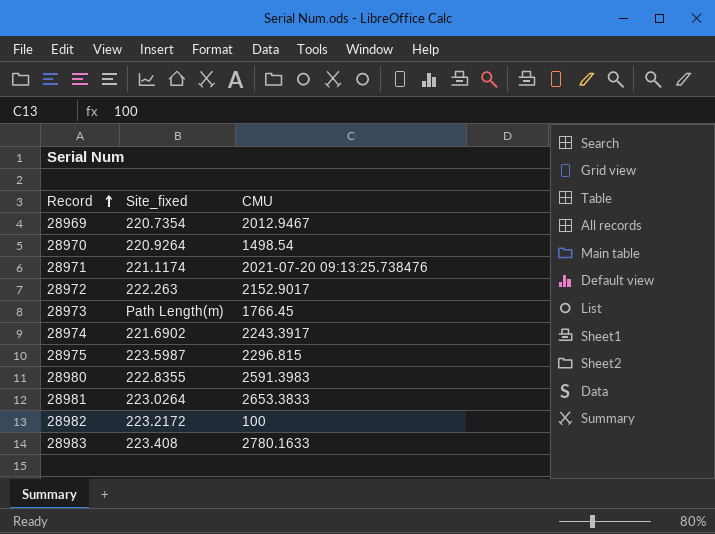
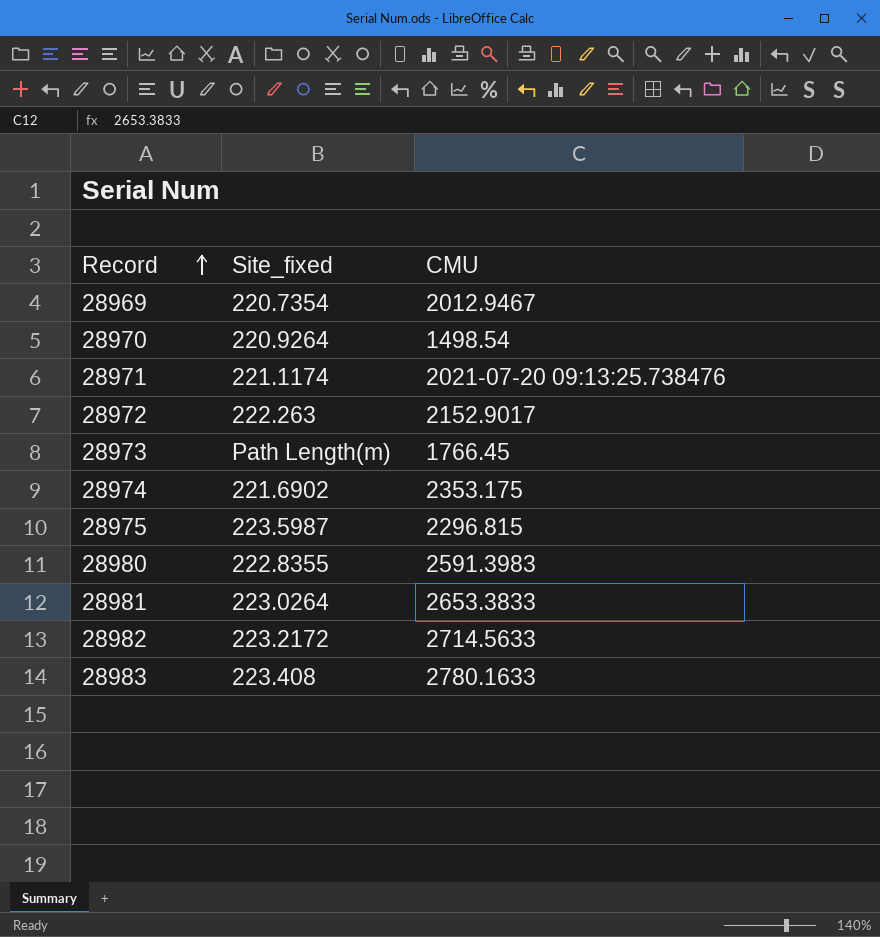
28974 | CMU: 2243.3917 -> 2353.175
28982 | CMU: 100 -> 2714.5633

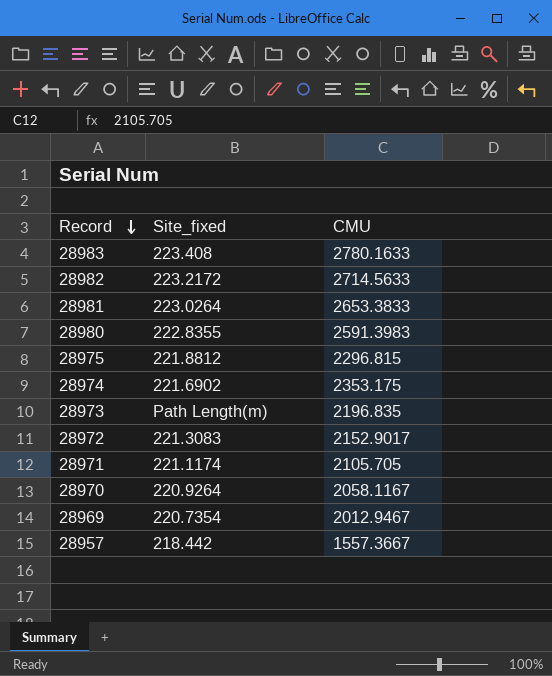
row order: Record ascending -> Record descending
28975 | Site_fixed: 223.5987 -> 221.8812
28973 | CMU: 1766.45 -> 2196.835
28972 | Site_fixed: 222.263 -> 221.3083
28971 | CMU: 2021-07-20 09:13:25.738476 -> 2105.705
28970 | CMU: 1498.54 -> 2058.1167
row 28957: none -> 218.442 | 1557.3667

